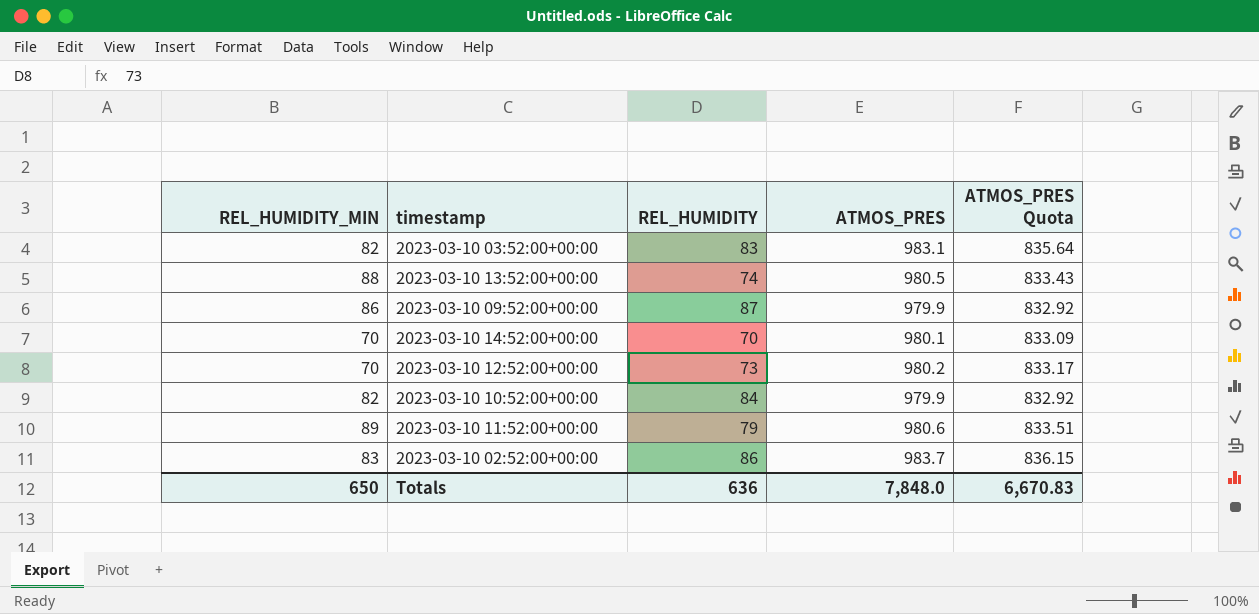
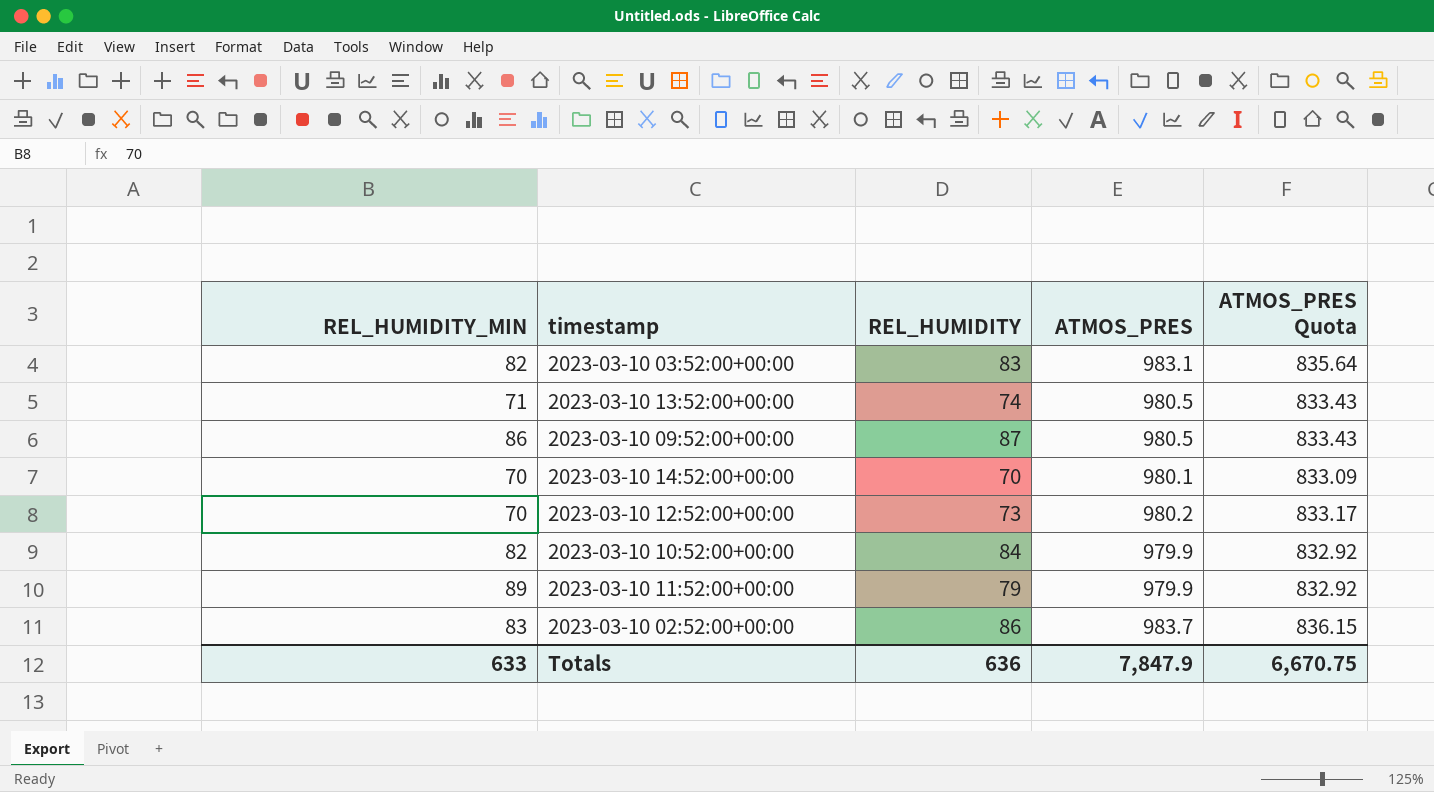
2023-03-10 13:52:00+00:00 | REL_HUMIDITY_MIN: 88 -> 71
2023-03-10 09:52:00+00:00 | ATMOS_PRES: 979.9 -> 980.5
2023-03-10 09:52:00+00:00 | ATMOS_PRES Quota: 832.92 -> 833.43
2023-03-10 11:52:00+00:00 | ATMOS_PRES: 980.6 -> 979.9
2023-03-10 11:52:00+00:00 | ATMOS_PRES Quota: 833.51 -> 832.92
Totals | REL_HUMIDITY_MIN: 650 -> 633
Totals | ATMOS_PRES: 7,848.0 -> 7,847.9
Totals | ATMOS_PRES Quota: 6,670.83 -> 6,670.75

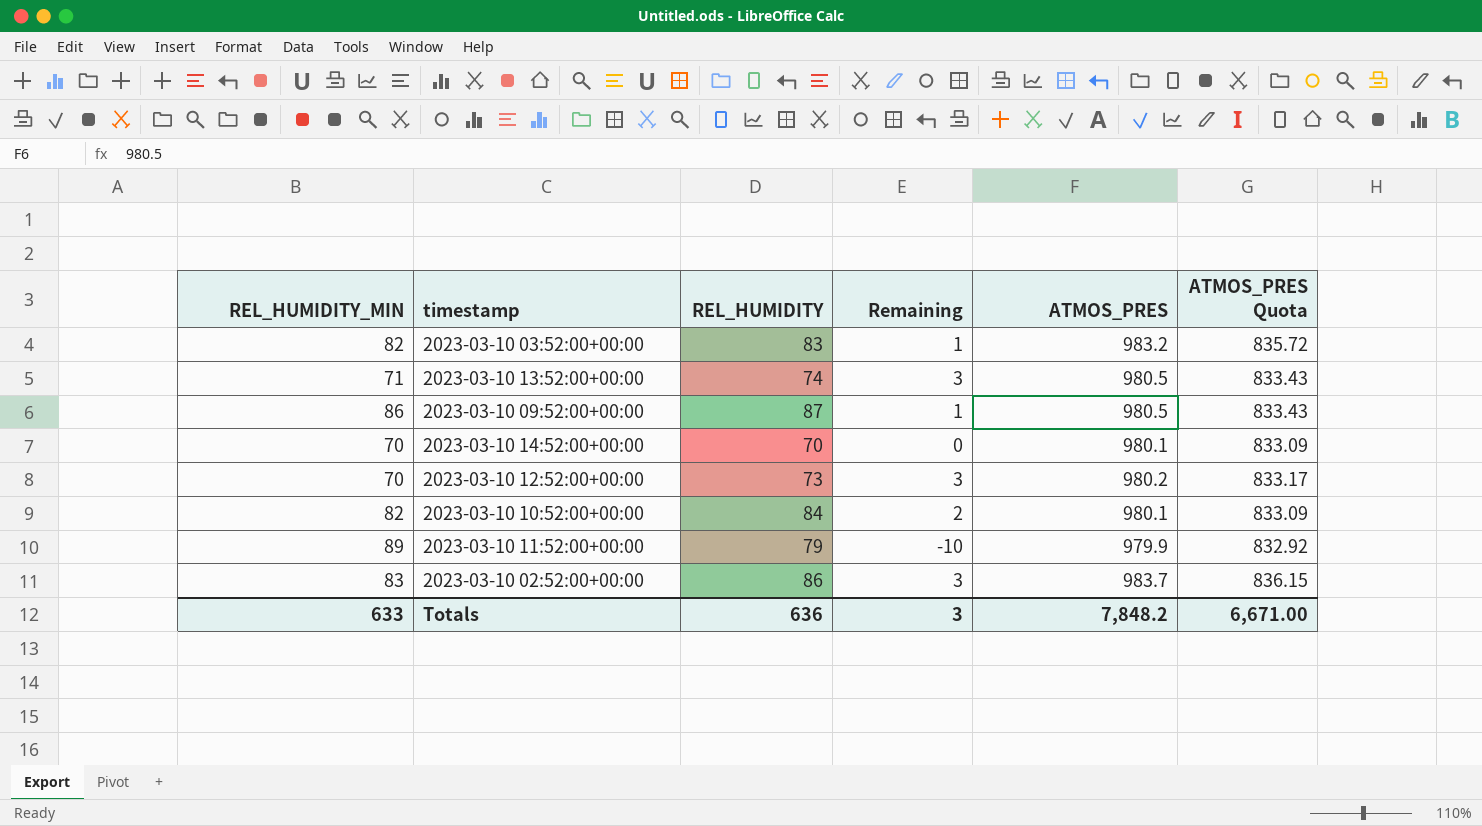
column Remaining | formula: none -> [REL_HUMIDITY] - [REL_HUMIDITY_MIN]
2023-03-10 03:52:00+00:00 | ATMOS_PRES: 983.1 -> 983.2
2023-03-10 03:52:00+00:00 | ATMOS_PRES Quota: 835.64 -> 835.72
2023-03-10 10:52:00+00:00 | ATMOS_PRES: 979.9 -> 980.1
2023-03-10 10:52:00+00:00 | ATMOS_PRES Quota: 832.92 -> 833.09
Totals | ATMOS_PRES: 7,847.9 -> 7,848.2
Totals | ATMOS_PRES Quota: 6,670.75 -> 6,671.00

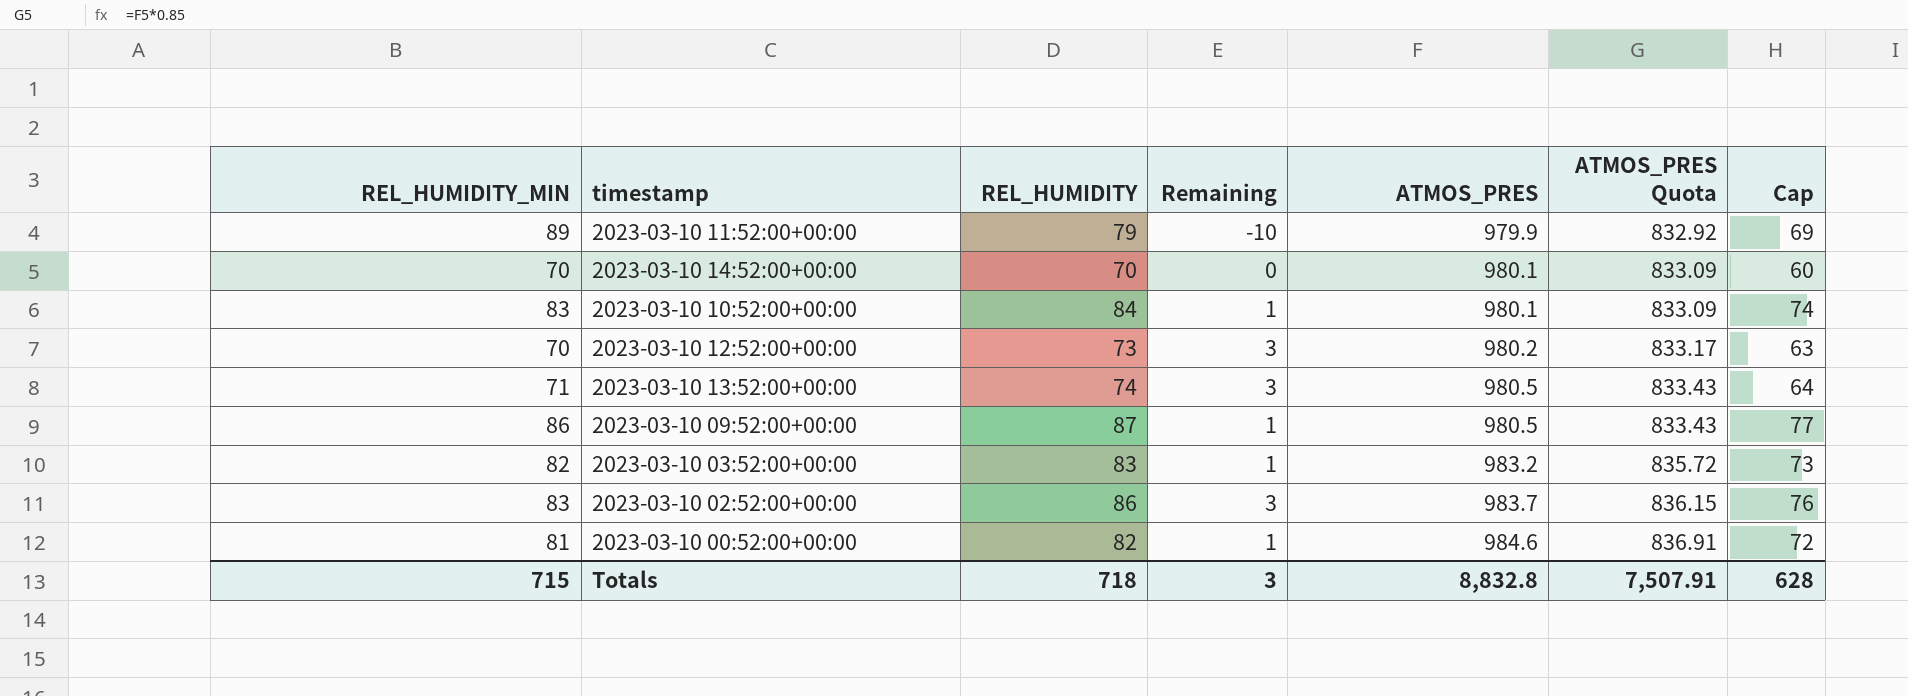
row order: none -> ATMOS_PRES ascending
column Cap | formula: none -> [REL_HUMIDITY] - 10
2023-03-10 10:52:00+00:00 | REL_HUMIDITY_MIN: 82 -> 83
2023-03-10 10:52:00+00:00 | Remaining: 2 -> 1
row 2023-03-10 00:52:00+00:00: none -> 81 | 82 | 1 | 984.6 | 836.91 | 72
Totals | REL_HUMIDITY_MIN: 633 -> 715
Totals | REL_HUMIDITY: 636 -> 718
Totals | ATMOS_PRES: 7,848.2 -> 8,832.8
Totals | ATMOS_PRES Quota: 6,671.00 -> 7,507.91

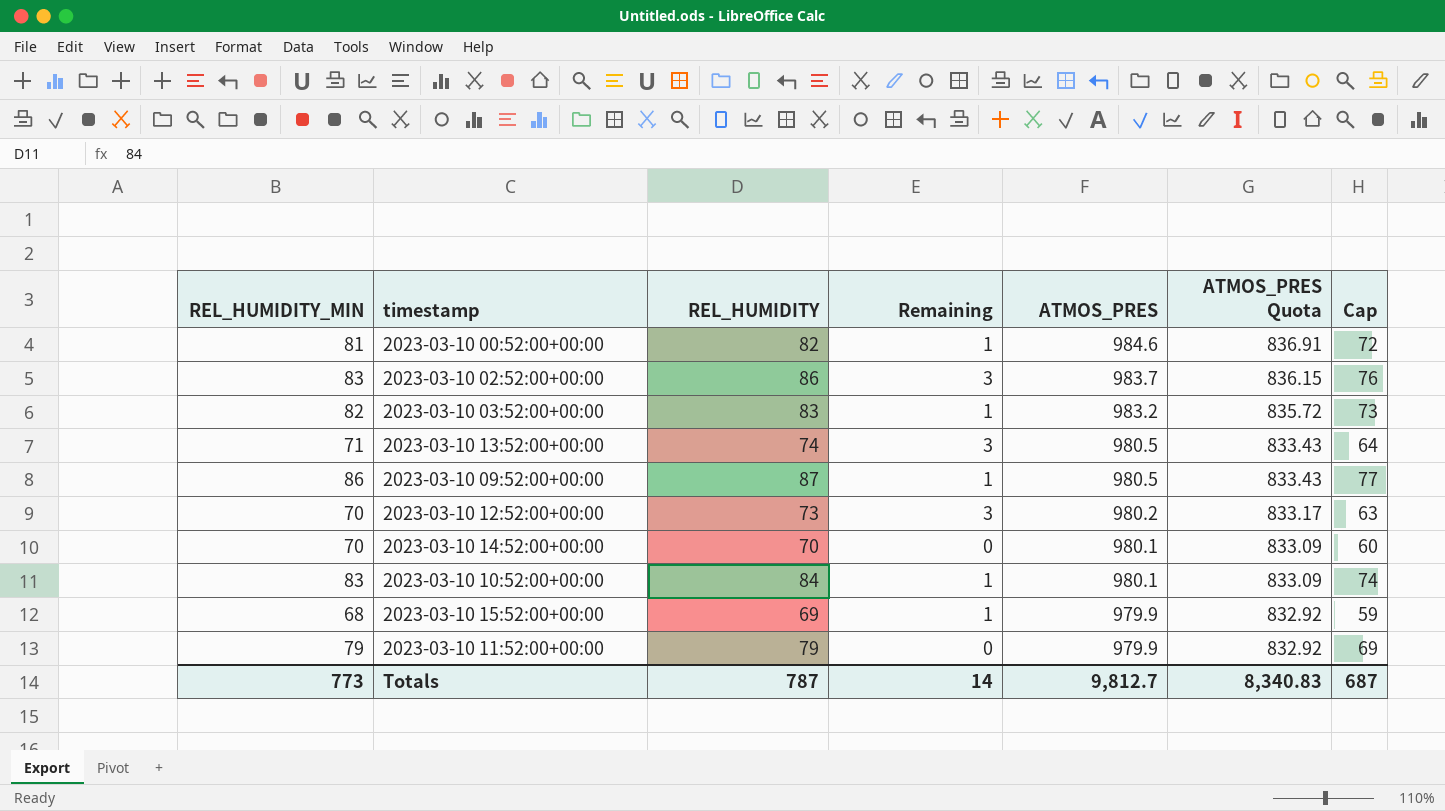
row order: ATMOS_PRES ascending -> ATMOS_PRES descending
row 2023-03-10 15:52:00+00:00: none -> 68 | 69 | 1 | 979.9 | 832.92 | 59
2023-03-10 11:52:00+00:00 | REL_HUMIDITY_MIN: 89 -> 79
2023-03-10 11:52:00+00:00 | Remaining: -10 -> 0
Totals | REL_HUMIDITY_MIN: 715 -> 773
Totals | REL_HUMIDITY: 718 -> 787
Totals | Remaining: 3 -> 14
Totals | ATMOS_PRES: 8,832.8 -> 9,812.7
Totals | ATMOS_PRES Quota: 7,507.91 -> 8,340.83
Totals | Cap: 628 -> 687

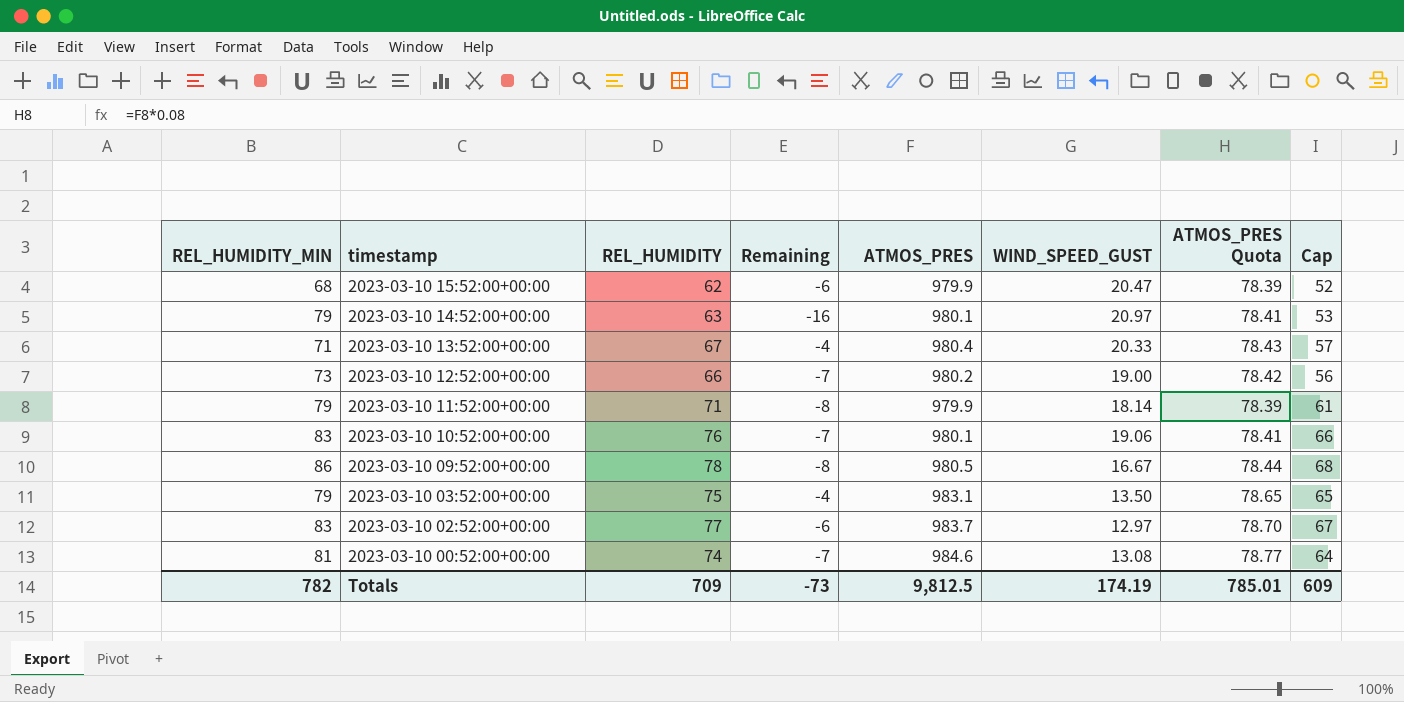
row order: ATMOS_PRES descending -> timestamp descending
column WIND_SPEED_GUST | position: none -> 6
column ATMOS_PRES Quota | formula: [ATMOS_PRES] * 0.85 -> [ATMOS_PRES] * 0.08
2023-03-10 15:52:00+00:00 | REL_HUMIDITY: 69 -> 62
2023-03-10 15:52:00+00:00 | Remaining: 1 -> -6
2023-03-10 15:52:00+00:00 | Cap: 59 -> 52
2023-03-10 14:52:00+00:00 | REL_HUMIDITY_MIN: 70 -> 79
2023-03-10 14:52:00+00:00 | REL_HUMIDITY: 70 -> 63
2023-03-10 14:52:00+00:00 | Remaining: 0 -> -16
2023-03-10 14:52:00+00:00 | Cap: 60 -> 53
2023-03-10 13:52:00+00:00 | REL_HUMIDITY: 74 -> 67
2023-03-10 13:52:00+00:00 | Remaining: 3 -> -4
2023-03-10 13:52:00+00:00 | ATMOS_PRES: 980.5 -> 980.4
2023-03-10 13:52:00+00:00 | Cap: 64 -> 57
2023-03-10 12:52:00+00:00 | REL_HUMIDITY_MIN: 70 -> 73
2023-03-10 12:52:00+00:00 | REL_HUMIDITY: 73 -> 66
2023-03-10 12:52:00+00:00 | Remaining: 3 -> -7
2023-03-10 12:52:00+00:00 | Cap: 63 -> 56
2023-03-10 11:52:00+00:00 | REL_HUMIDITY: 79 -> 71
2023-03-10 11:52:00+00:00 | Remaining: 0 -> -8
2023-03-10 11:52:00+00:00 | Cap: 69 -> 61
2023-03-10 10:52:00+00:00 | REL_HUMIDITY: 84 -> 76
2023-03-10 10:52:00+00:00 | Remaining: 1 -> -7
2023-03-10 10:52:00+00:00 | Cap: 74 -> 66
2023-03-10 09:52:00+00:00 | REL_HUMIDITY: 87 -> 78
2023-03-10 09:52:00+00:00 | Remaining: 1 -> -8
2023-03-10 09:52:00+00:00 | Cap: 77 -> 68
2023-03-10 03:52:00+00:00 | REL_HUMIDITY_MIN: 82 -> 79
2023-03-10 03:52:00+00:00 | REL_HUMIDITY: 83 -> 75
2023-03-10 03:52:00+00:00 | Remaining: 1 -> -4
2023-03-10 03:52:00+00:00 | ATMOS_PRES: 983.2 -> 983.1
2023-03-10 03:52:00+00:00 | Cap: 73 -> 65
2023-03-10 02:52:00+00:00 | REL_HUMIDITY: 86 -> 77
2023-03-10 02:52:00+00:00 | Remaining: 3 -> -6
2023-03-10 02:52:00+00:00 | Cap: 76 -> 67
2023-03-10 00:52:00+00:00 | REL_HUMIDITY: 82 -> 74
2023-03-10 00:52:00+00:00 | Remaining: 1 -> -7
2023-03-10 00:52:00+00:00 | Cap: 72 -> 64
Totals | REL_HUMIDITY_MIN: 773 -> 782
Totals | REL_HUMIDITY: 787 -> 709
Totals | Remaining: 14 -> -73
Totals | ATMOS_PRES: 9,812.7 -> 9,812.5
Totals | ATMOS_PRES Quota: 8,340.83 -> 785.01
Totals | Cap: 687 -> 609

